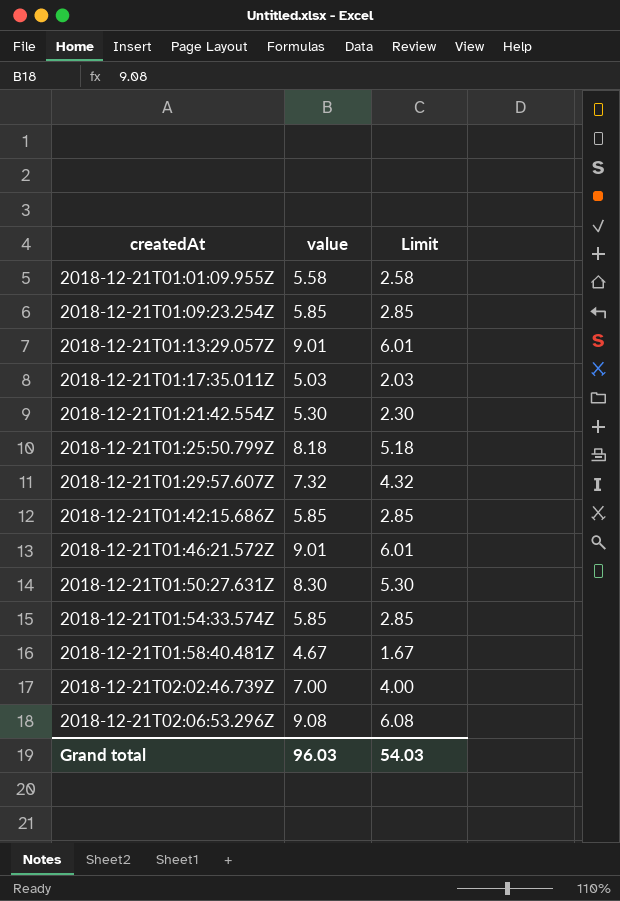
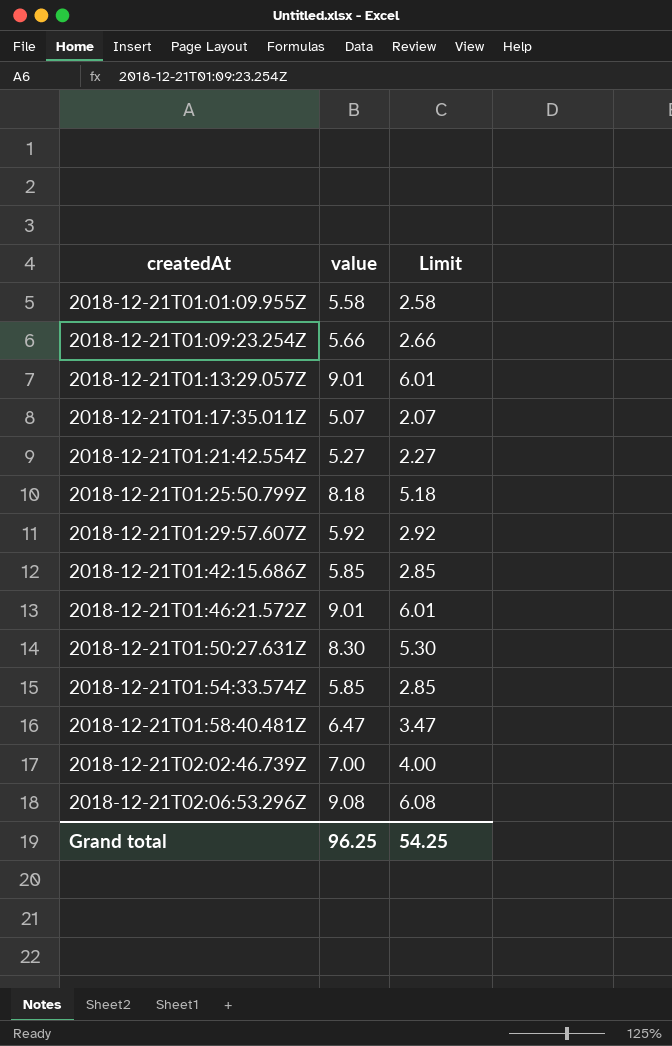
2018-12-21T01:09:23.254Z | value: 5.85 -> 5.66
2018-12-21T01:09:23.254Z | Limit: 2.85 -> 2.66
2018-12-21T01:17:35.011Z | value: 5.03 -> 5.07
2018-12-21T01:17:35.011Z | Limit: 2.03 -> 2.07
2018-12-21T01:21:42.554Z | value: 5.30 -> 5.27
2018-12-21T01:21:42.554Z | Limit: 2.30 -> 2.27
2018-12-21T01:29:57.607Z | value: 7.32 -> 5.92
2018-12-21T01:29:57.607Z | Limit: 4.32 -> 2.92
2018-12-21T01:58:40.481Z | value: 4.67 -> 6.47
2018-12-21T01:58:40.481Z | Limit: 1.67 -> 3.47
Grand total | value: 96.03 -> 96.25
Grand total | Limit: 54.03 -> 54.25

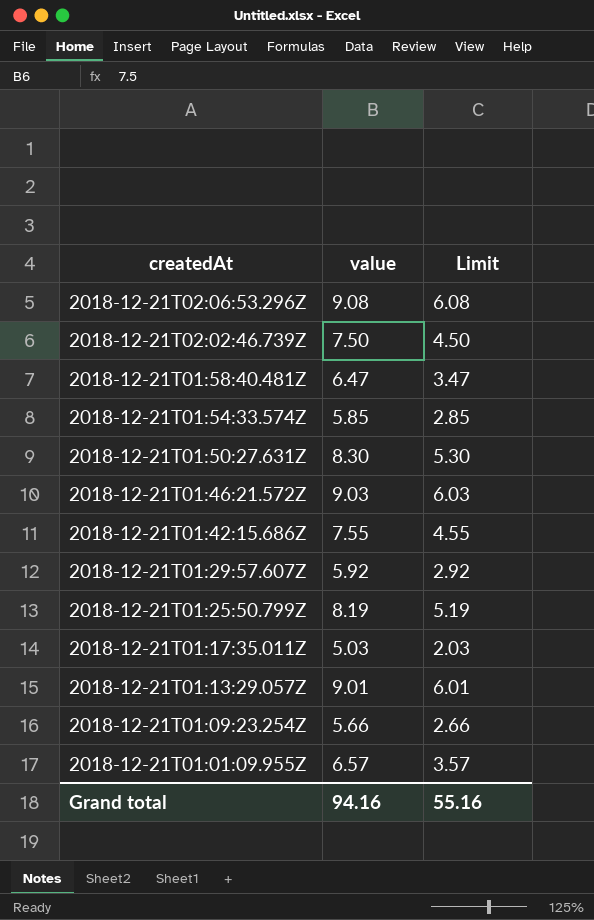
row order: createdAt ascending -> createdAt descending
row 2018-12-21T01:21:42.554Z: 5.27 | 2.27 -> none
2018-12-21T02:02:46.739Z | value: 7.00 -> 7.50
2018-12-21T02:02:46.739Z | Limit: 4.00 -> 4.50
2018-12-21T01:46:21.572Z | value: 9.01 -> 9.03
2018-12-21T01:46:21.572Z | Limit: 6.01 -> 6.03
2018-12-21T01:42:15.686Z | value: 5.85 -> 7.55
2018-12-21T01:42:15.686Z | Limit: 2.85 -> 4.55
2018-12-21T01:25:50.799Z | value: 8.18 -> 8.19
2018-12-21T01:25:50.799Z | Limit: 5.18 -> 5.19
2018-12-21T01:17:35.011Z | value: 5.07 -> 5.03
2018-12-21T01:17:35.011Z | Limit: 2.07 -> 2.03
2018-12-21T01:01:09.955Z | value: 5.58 -> 6.57
2018-12-21T01:01:09.955Z | Limit: 2.58 -> 3.57
Grand total | value: 96.25 -> 94.16
Grand total | Limit: 54.25 -> 55.16

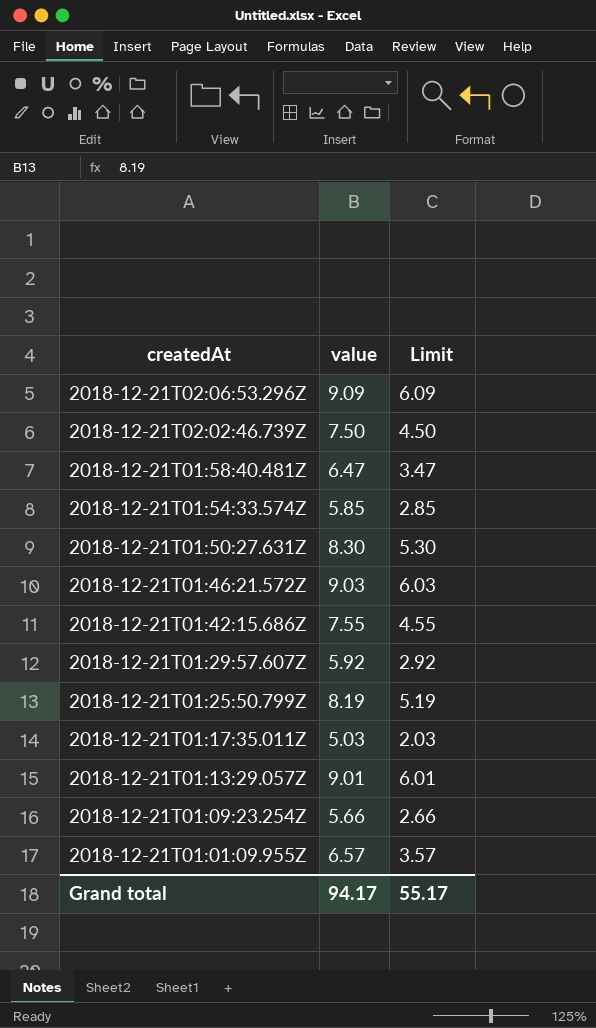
2018-12-21T02:06:53.296Z | value: 9.08 -> 9.09
2018-12-21T02:06:53.296Z | Limit: 6.08 -> 6.09
Grand total | value: 94.16 -> 94.17
Grand total | Limit: 55.16 -> 55.17

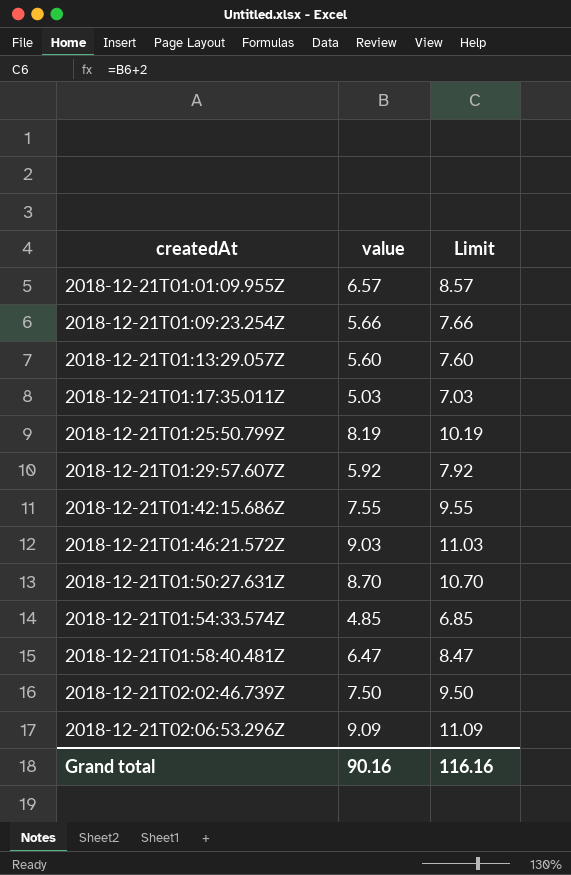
row order: createdAt descending -> createdAt ascending
column Limit | formula: [value] - 3 -> [value] + 2
2018-12-21T01:13:29.057Z | value: 9.01 -> 5.60
2018-12-21T01:50:27.631Z | value: 8.30 -> 8.70
2018-12-21T01:54:33.574Z | value: 5.85 -> 4.85
Grand total | value: 94.17 -> 90.16
Grand total | Limit: 55.17 -> 116.16

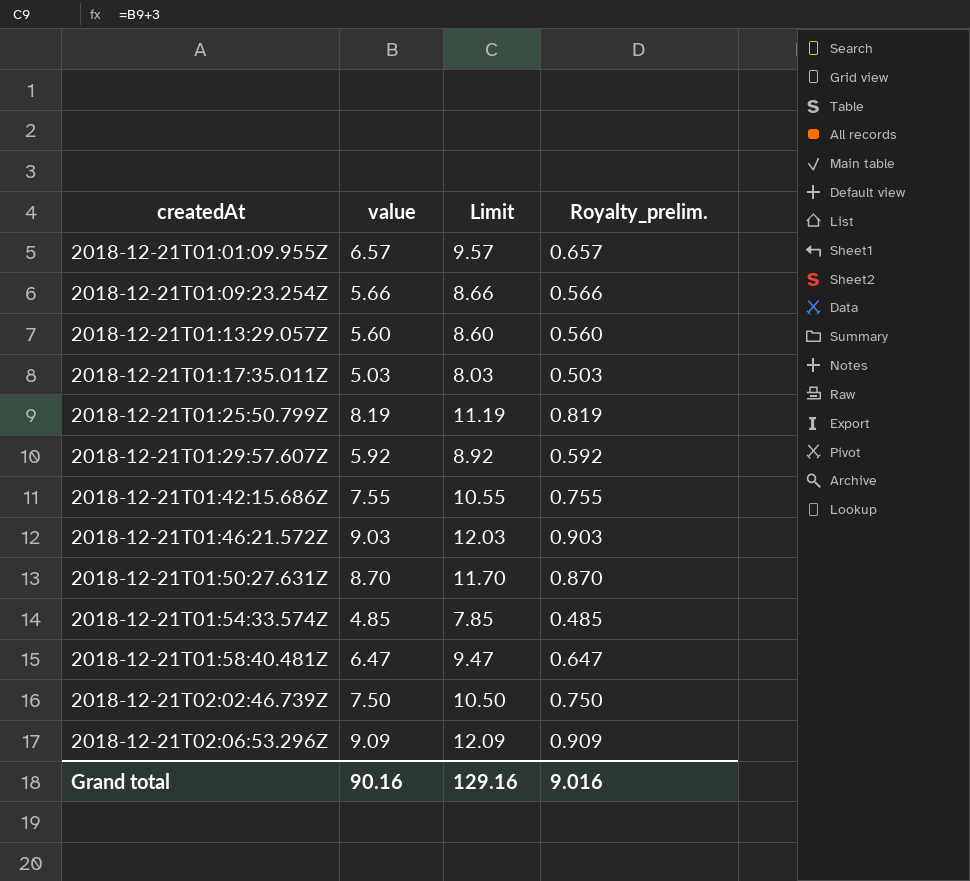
column Limit | formula: [value] + 2 -> [value] + 3
column Royalty_prelim. | formula: none -> [value] * 0.1
Grand total | Limit: 116.16 -> 129.16

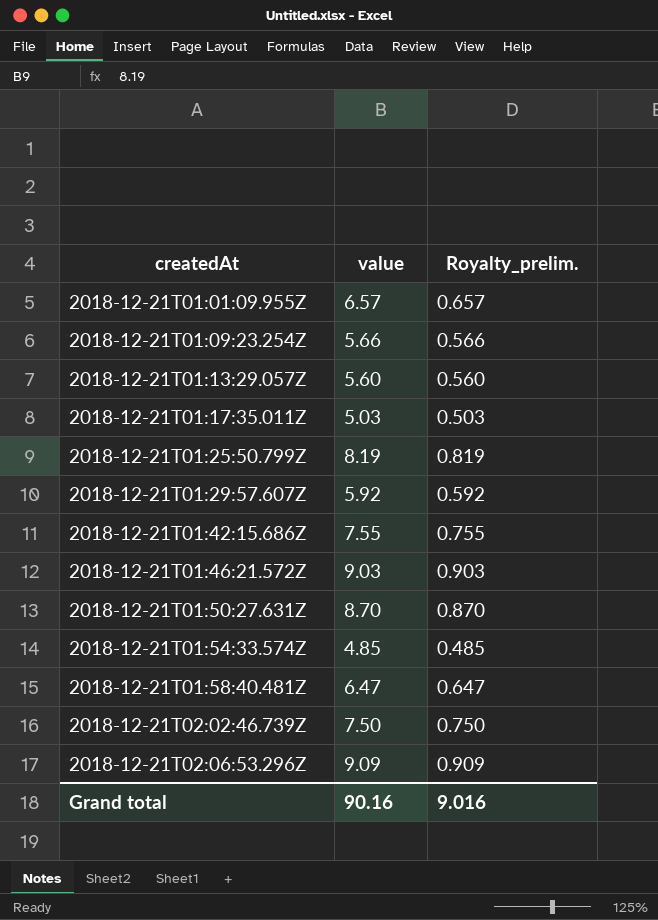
column Limit | formula: [value] + 3 -> none

